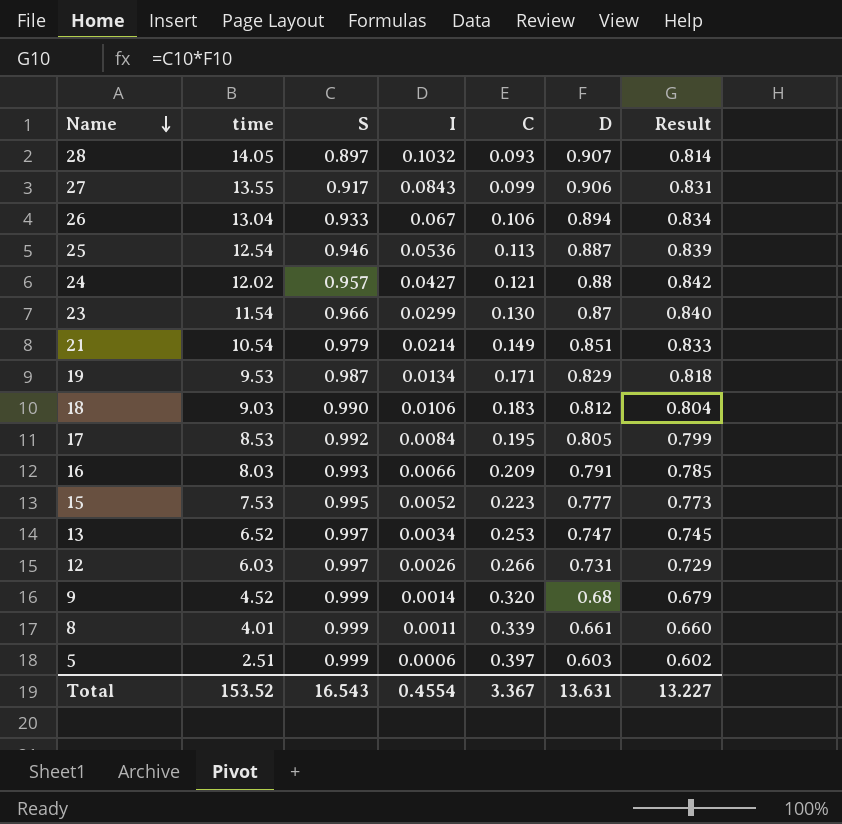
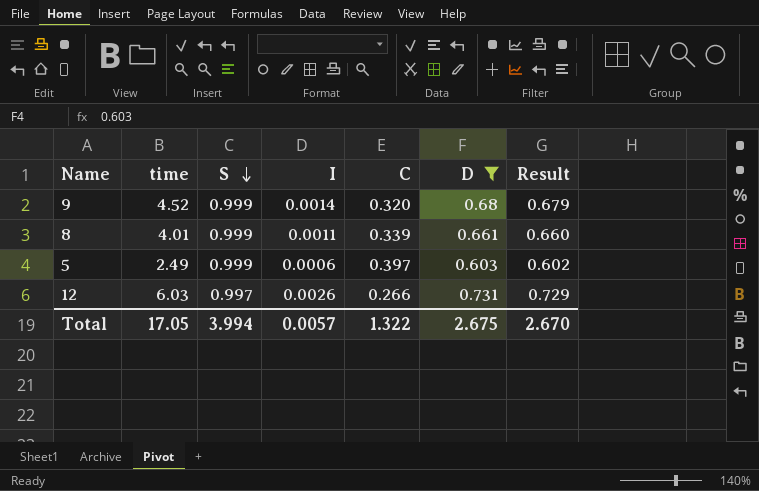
filter: none -> D <= 0.731
row order: Name descending -> S descending
5 | time: 2.51 -> 2.49
Total | time: 153.52 -> 17.05
Total | S: 16.543 -> 3.994
Total | I: 0.4554 -> 0.0057
Total | C: 3.367 -> 1.322
Total | D: 13.631 -> 2.675
Total | Result: 13.227 -> 2.670

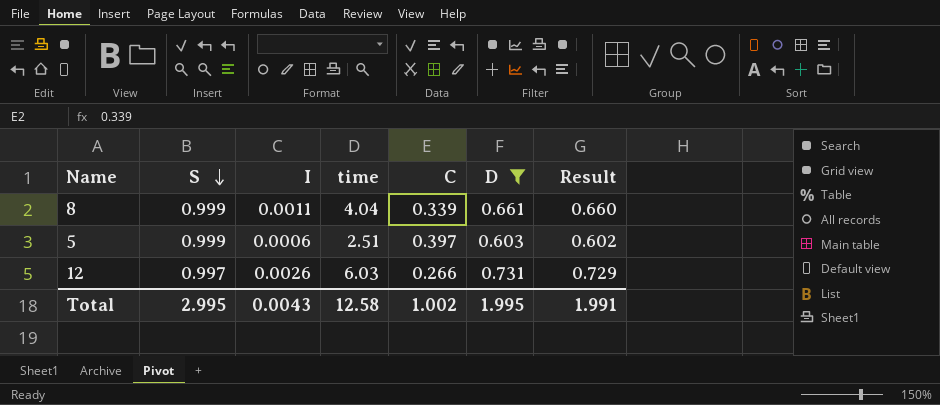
column time | position: 2 -> 4
row 9: 4.52 | 0.999 | 0.0014 | 0.320 | 0.68 | 0.679 -> none
8 | time: 4.01 -> 4.04
5 | time: 2.49 -> 2.51
Total | S: 3.994 -> 2.995
Total | I: 0.0057 -> 0.0043
Total | time: 17.05 -> 12.58
Total | C: 1.322 -> 1.002
Total | D: 2.675 -> 1.995
Total | Result: 2.670 -> 1.991

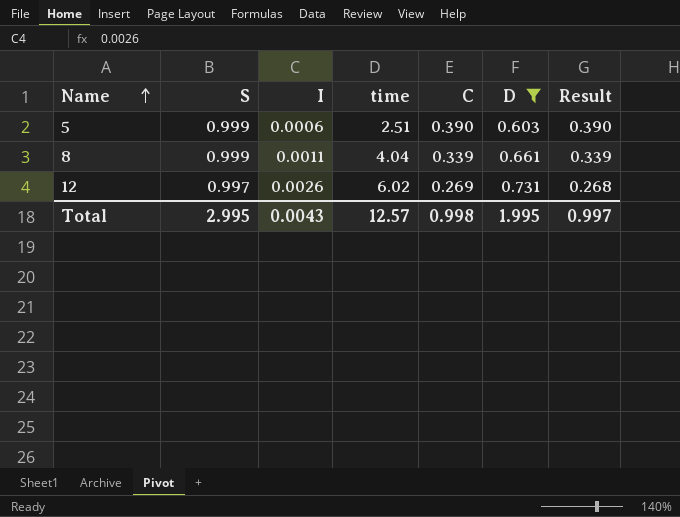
row order: S descending -> Name ascending
column Result | formula: [S] * [D] -> [S] * [C]
5 | C: 0.397 -> 0.390
12 | time: 6.03 -> 6.02
12 | C: 0.266 -> 0.269
Total | time: 12.58 -> 12.57
Total | C: 1.002 -> 0.998
Total | Result: 1.991 -> 0.997

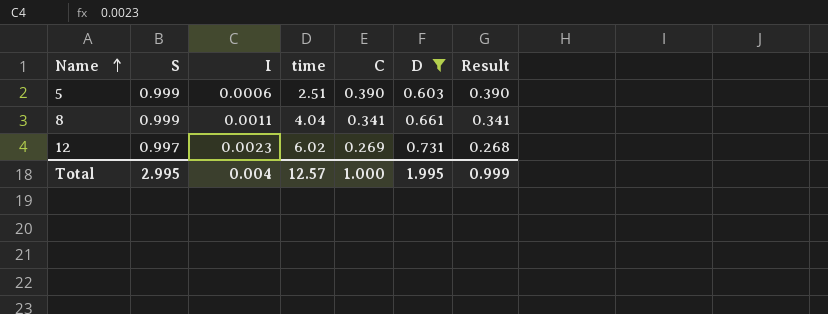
8 | C: 0.339 -> 0.341
8 | Result: 0.339 -> 0.341
12 | I: 0.0026 -> 0.0023
Total | I: 0.0043 -> 0.004
Total | C: 0.998 -> 1.000
Total | Result: 0.997 -> 0.999

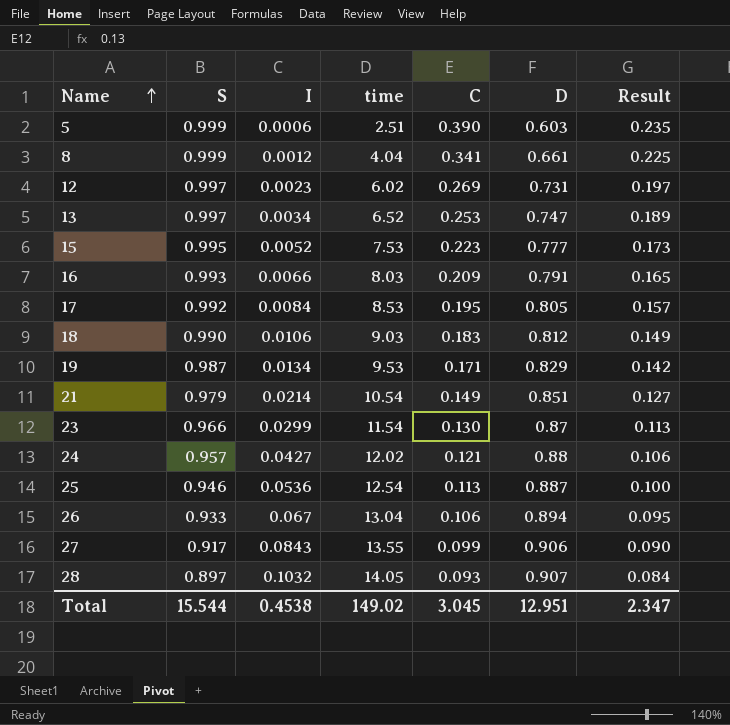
filter: D <= 0.731 -> none
column Result | formula: [S] * [C] -> [C] * [D]
8 | I: 0.0011 -> 0.0012
Total | S: 2.995 -> 15.544
Total | I: 0.004 -> 0.4538
Total | time: 12.57 -> 149.02
Total | C: 1.000 -> 3.045
Total | D: 1.995 -> 12.951
Total | Result: 0.999 -> 2.347

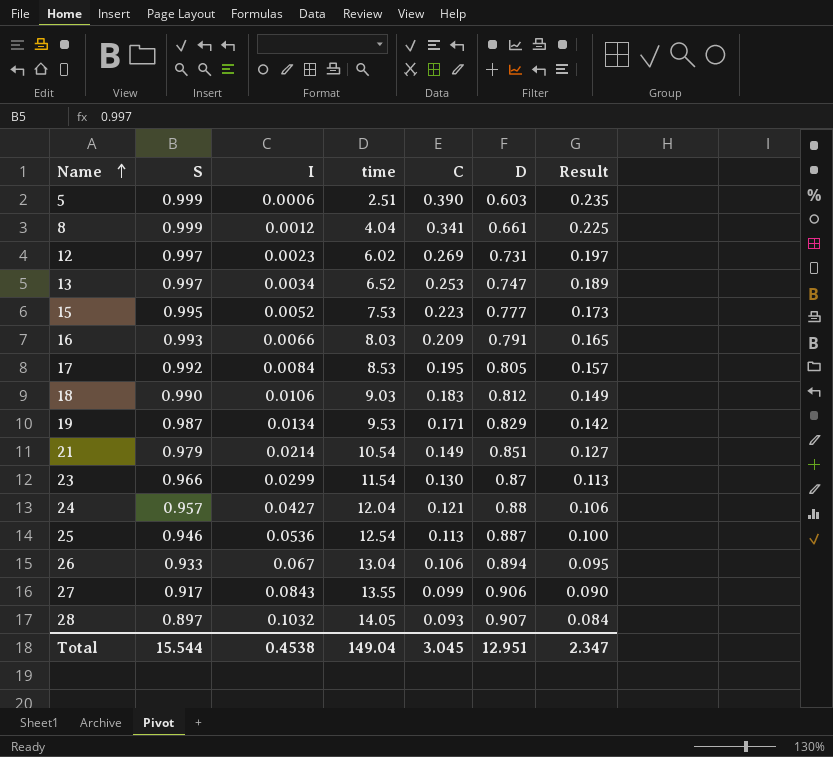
24 | time: 12.02 -> 12.04
Total | time: 149.02 -> 149.04

